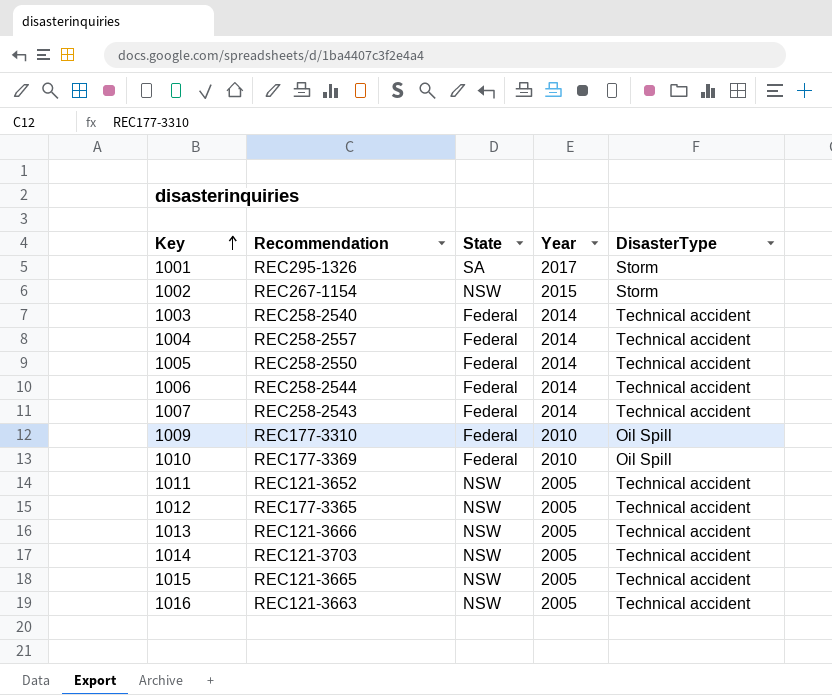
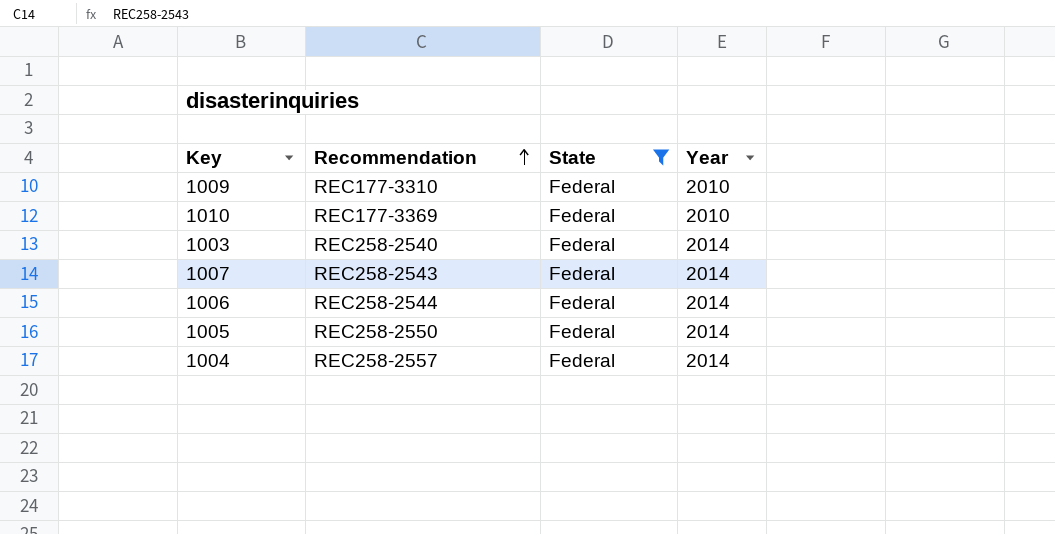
filter: none -> State = Federal
row order: Key ascending -> Recommendation ascending
column DisasterType | position: 5 -> none

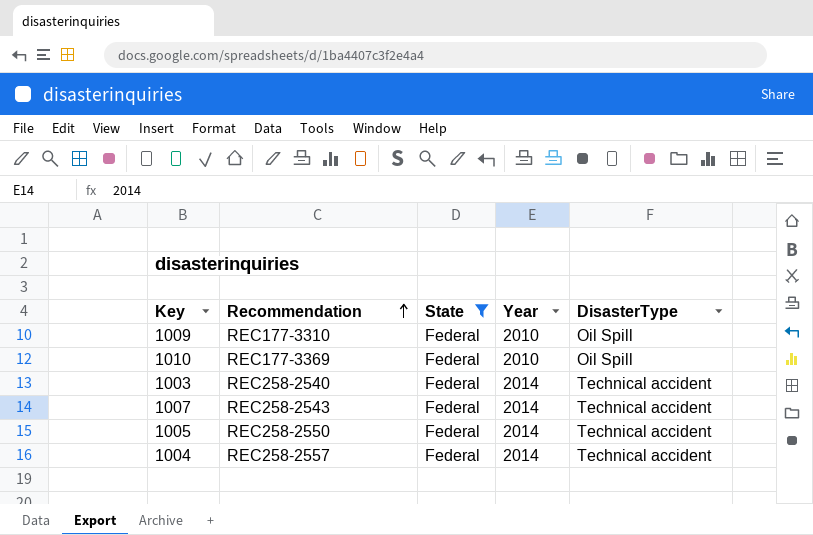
column DisasterType | position: none -> 5
row 1006: REC258-2544 | Federal | 2014 -> none

